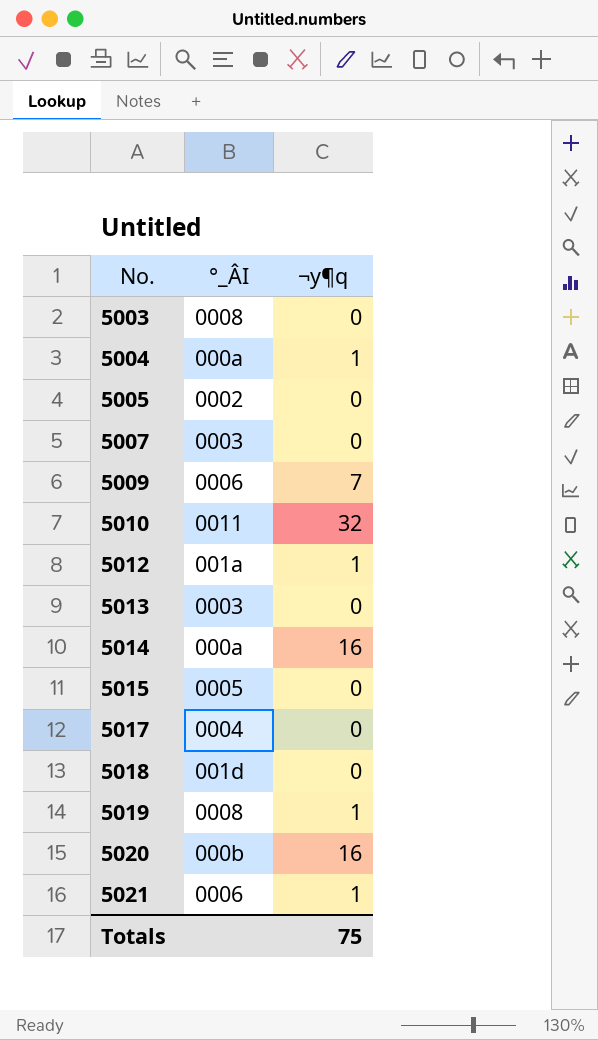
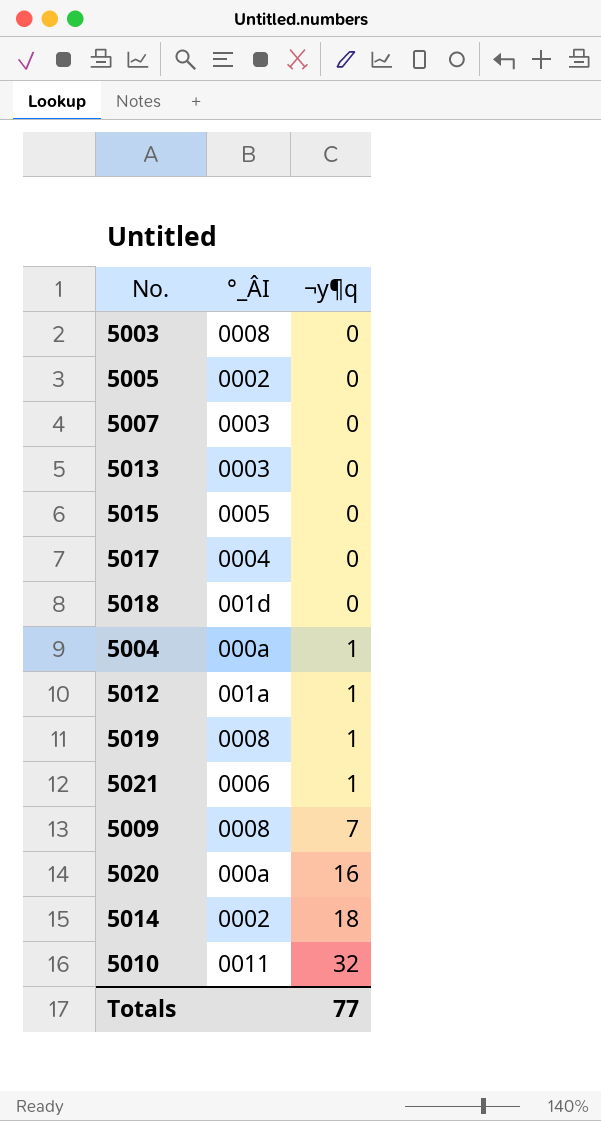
row order: No. ascending -> ¬y¶q ascending
5009 | °_ÂI: 0006 -> 0008
5020 | °_ÂI: 000b -> 000a
5014 | °_ÂI: 000a -> 0002
5014 | ¬y¶q: 16 -> 18
Totals | ¬y¶q: 75 -> 77

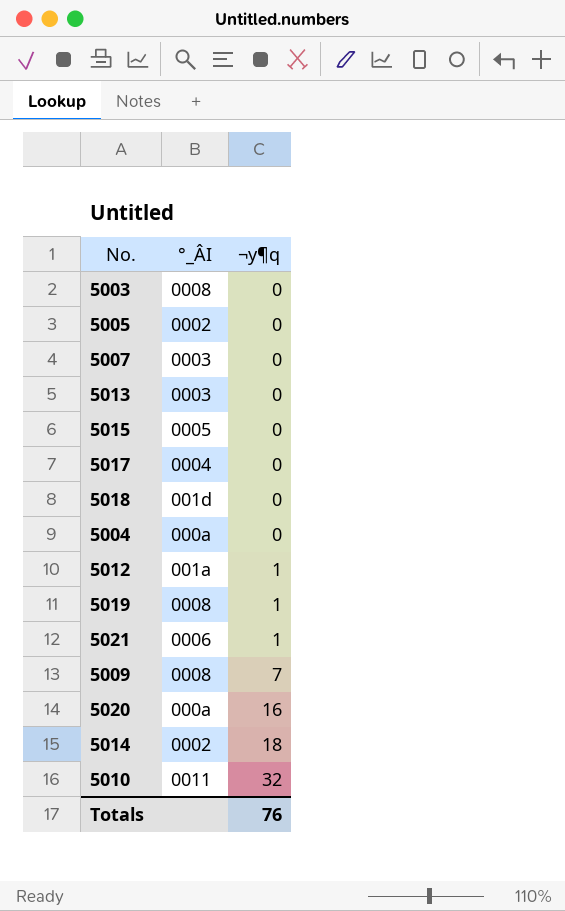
5004 | ¬y¶q: 1 -> 0
Totals | ¬y¶q: 77 -> 76

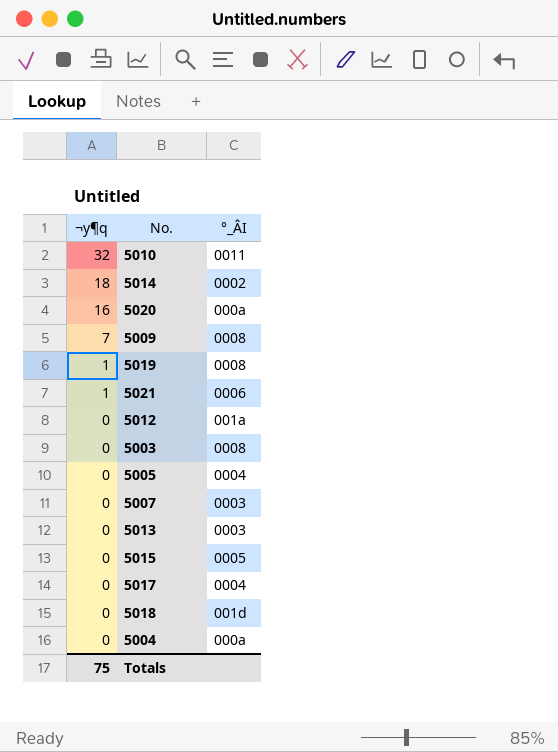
row order: ¬y¶q ascending -> ¬y¶q descending
column ¬y¶q | position: 3 -> 1
5012 | ¬y¶q: 1 -> 0
5005 | °_ÂI: 0002 -> 0004
Totals | ¬y¶q: 76 -> 75

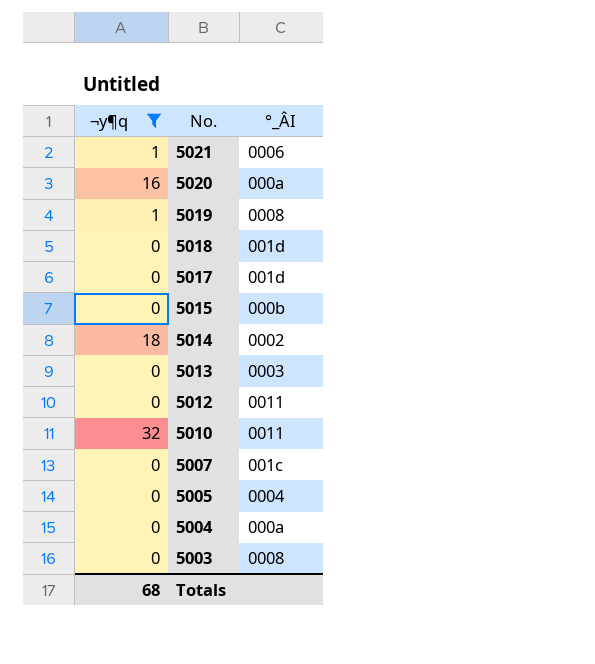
filter: none -> ¬y¶q != 7
row order: ¬y¶q descending -> No. descending
5017 | °_ÂI: 0004 -> 001d
5015 | °_ÂI: 0005 -> 000b
5012 | °_ÂI: 001a -> 0011
5007 | °_ÂI: 0003 -> 001c
Totals | ¬y¶q: 75 -> 68

